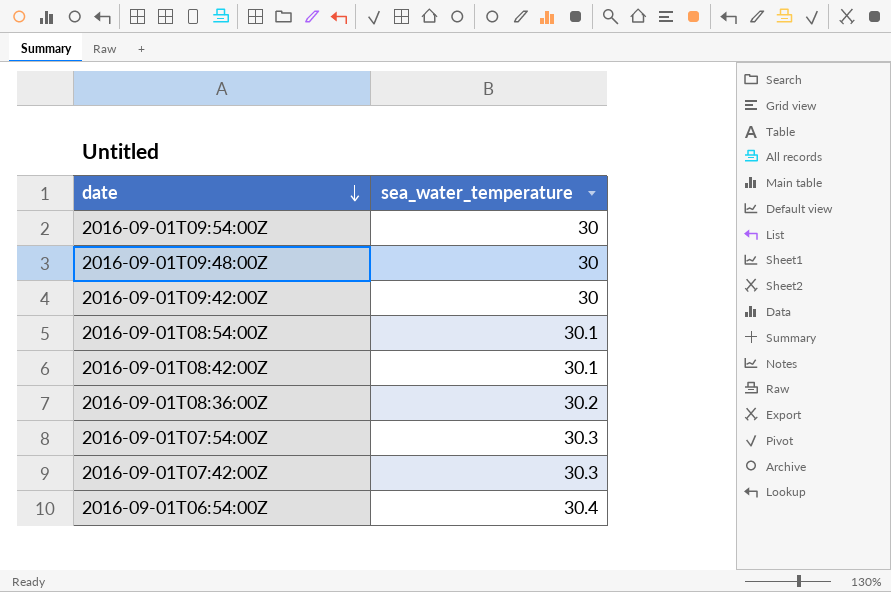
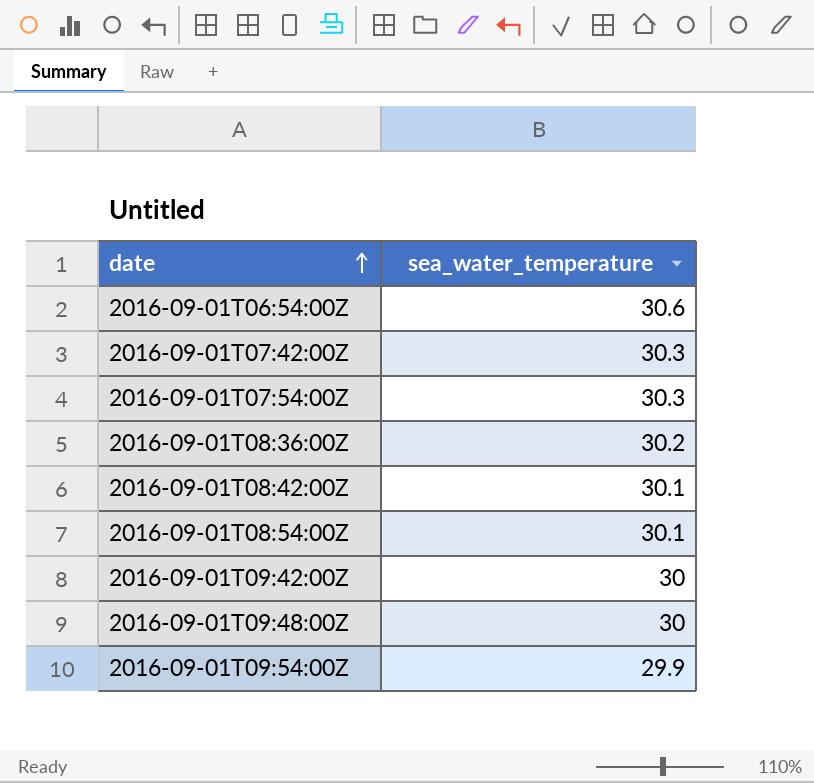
row order: date descending -> date ascending
2016-09-01T06:54:00Z | sea_water_temperature: 30.4 -> 30.6
2016-09-01T09:54:00Z | sea_water_temperature: 30 -> 29.9

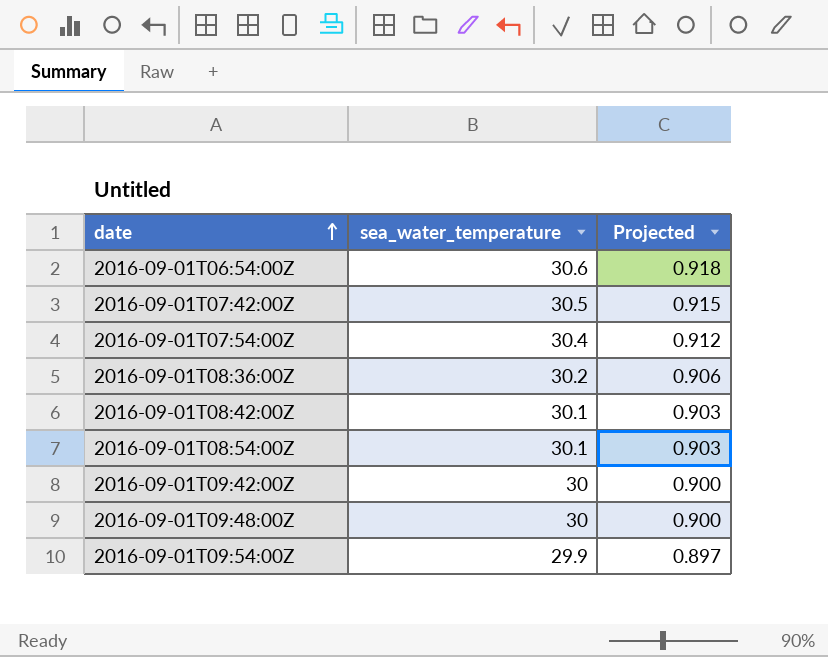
column Projected | formula: none -> [sea_water_temperature] * 0.03
2016-09-01T07:42:00Z | sea_water_temperature: 30.3 -> 30.5
2016-09-01T07:54:00Z | sea_water_temperature: 30.3 -> 30.4

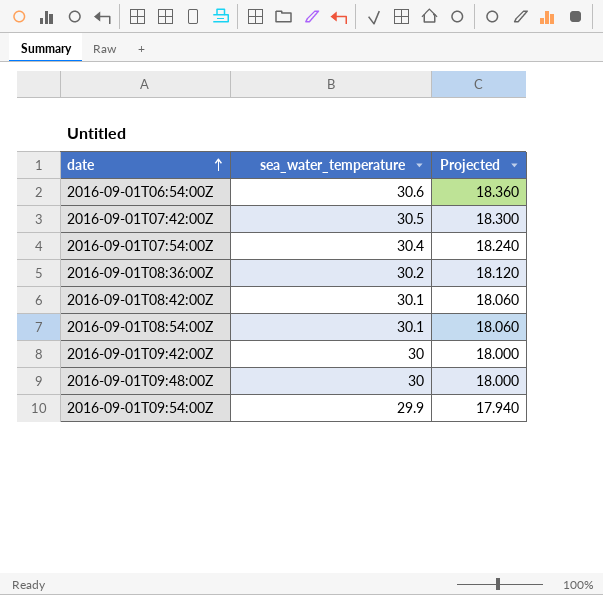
column Projected | formula: [sea_water_temperature] * 0.03 -> [sea_water_temperature] * 0.6

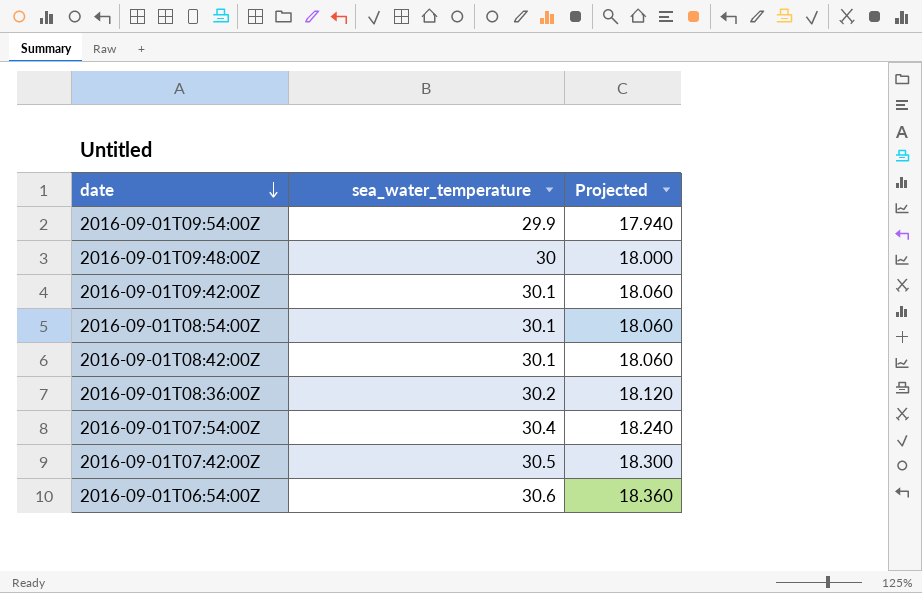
row order: date ascending -> date descending
2016-09-01T09:42:00Z | sea_water_temperature: 30 -> 30.1
2016-09-01T09:42:00Z | Projected: 18.000 -> 18.060

